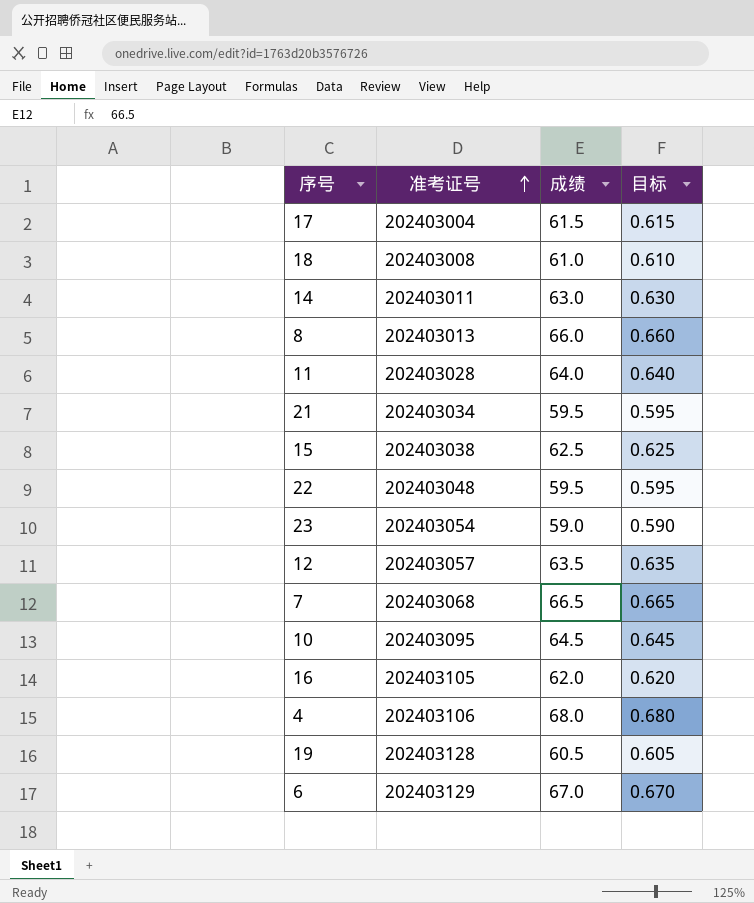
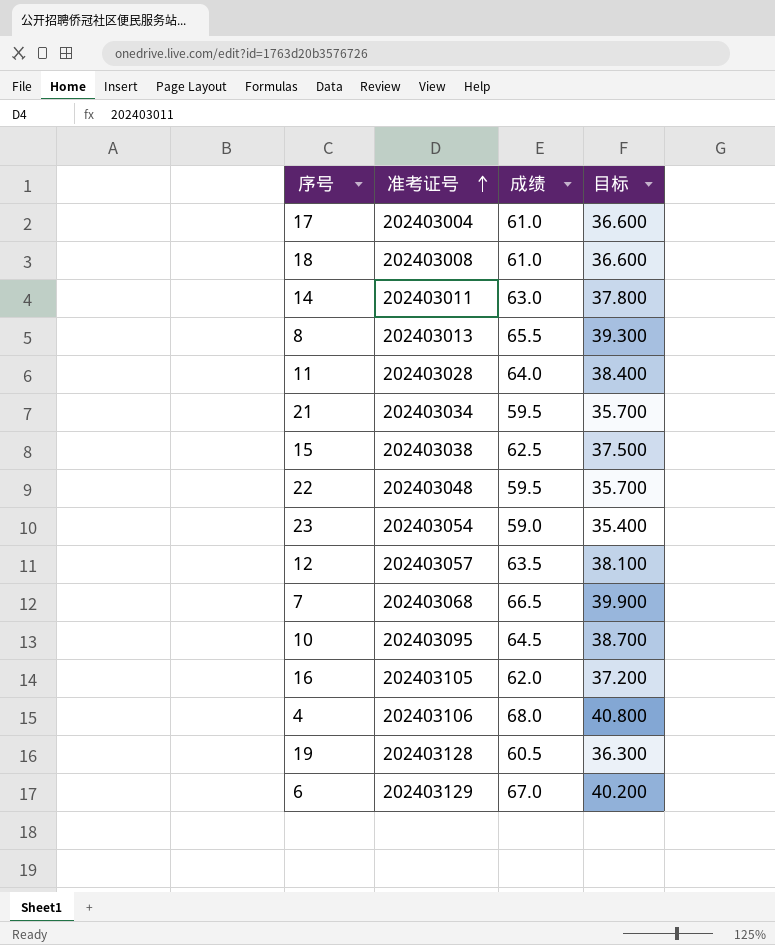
column 目标 | formula: [成绩] * 0.01 -> [成绩] * 0.6
17 | 成绩: 61.5 -> 61.0
8 | 成绩: 66.0 -> 65.5

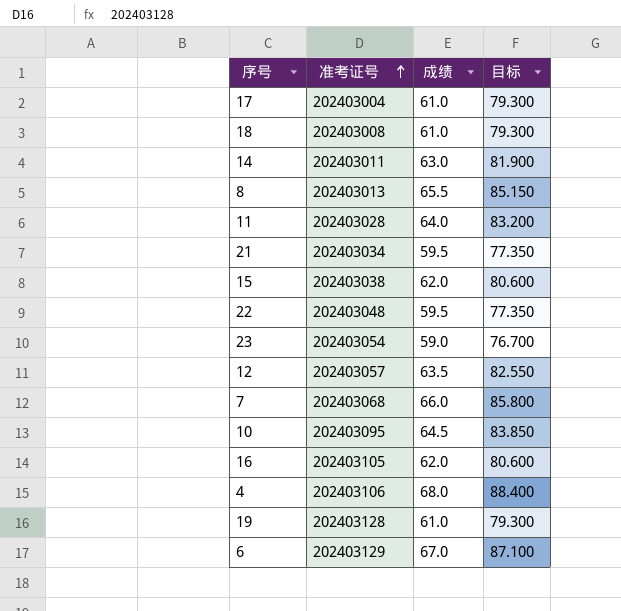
column 目标 | formula: [成绩] * 0.6 -> [成绩] * 1.3
15 | 成绩: 62.5 -> 62.0
7 | 成绩: 66.5 -> 66.0
19 | 成绩: 60.5 -> 61.0

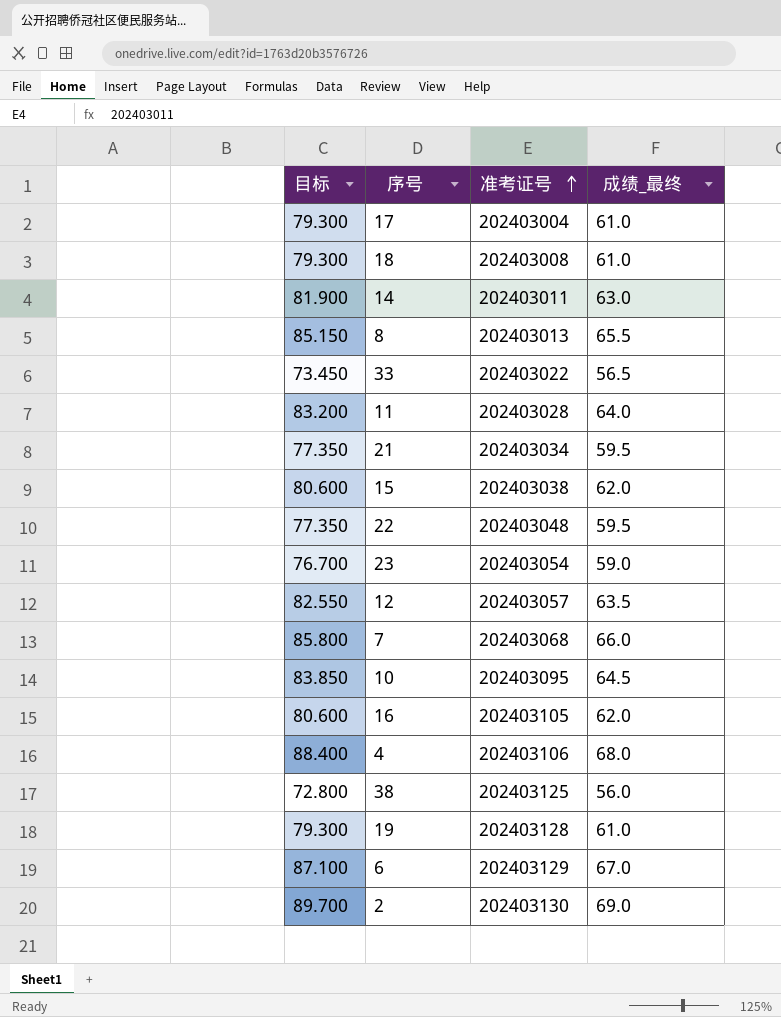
column 目标 | position: 4 -> 1
column name: 成绩 -> 成绩_最终
row 33: none -> 73.450 | 202403022 | 56.5
row 38: none -> 72.800 | 202403125 | 56.0
row 2: none -> 89.700 | 202403130 | 69.0

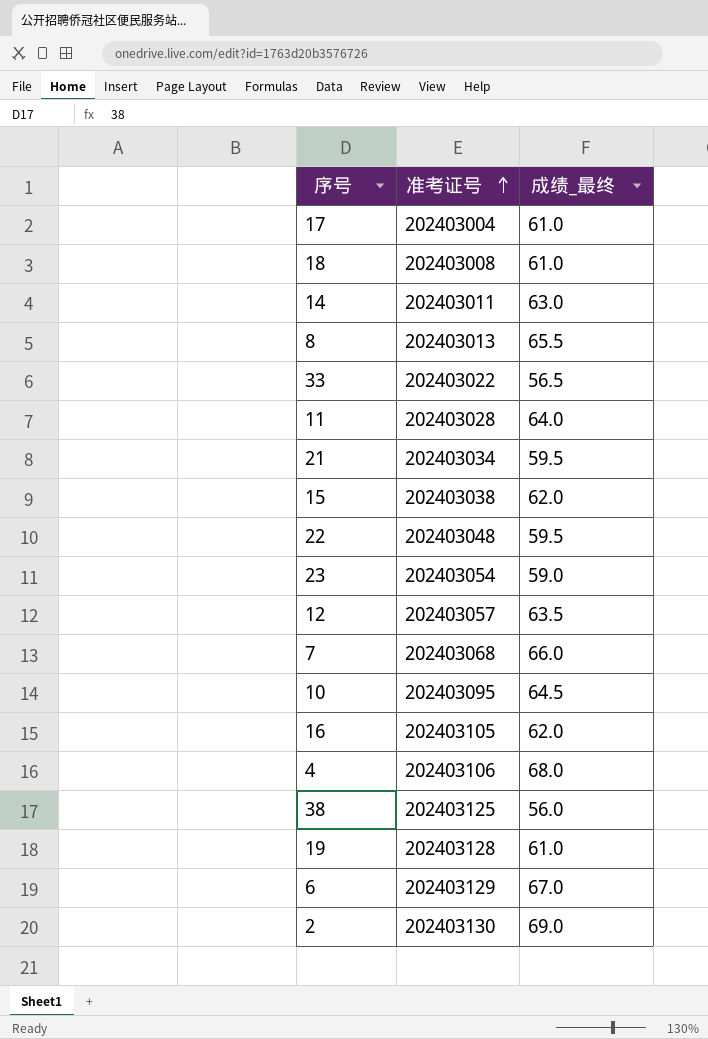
column 目标 | formula: [成绩_最终] * 1.3 -> none

